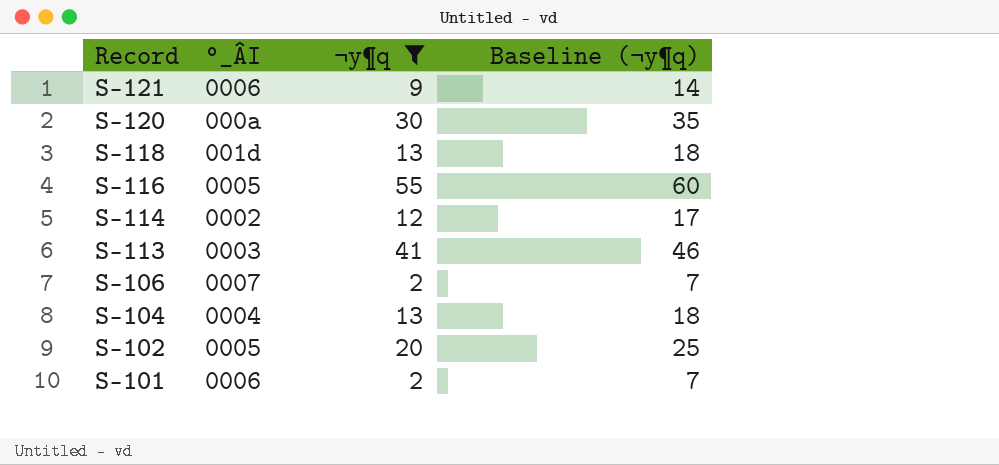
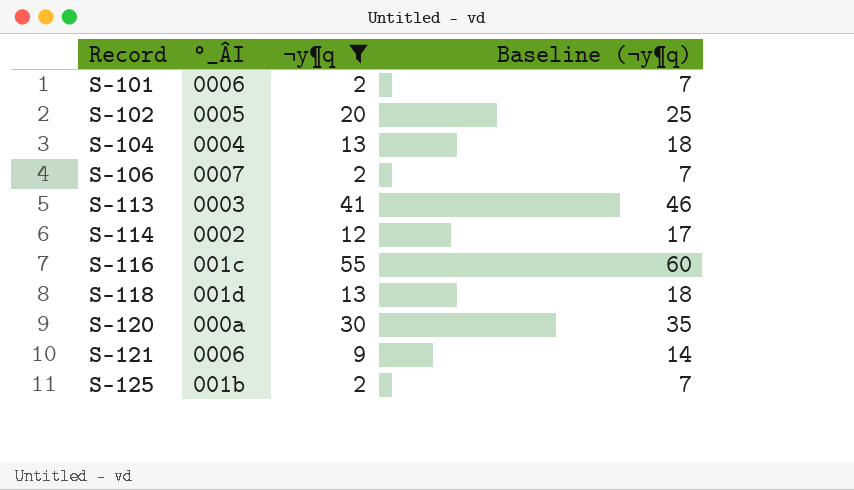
row order: Record descending -> Record ascending
S-116 | °_ÂI: 0005 -> 001c
row S-125: none -> 001b | 2 | 7

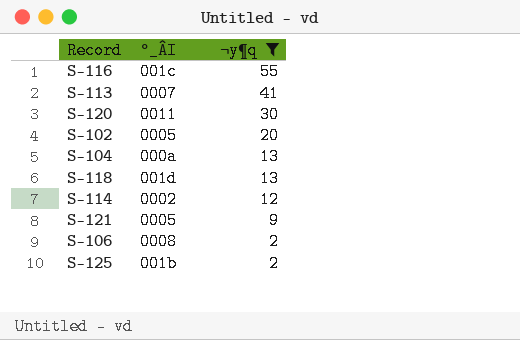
row order: Record ascending -> ¬y¶q descending
column Baseline (¬y¶q) | formula: [¬y¶q] + 5 -> none
row S-101: 0006 | 2 | 7 -> none
S-113 | °_ÂI: 0003 -> 0007
S-120 | °_ÂI: 000a -> 0011
S-104 | °_ÂI: 0004 -> 000a
S-121 | °_ÂI: 0006 -> 0005
S-106 | °_ÂI: 0007 -> 0008

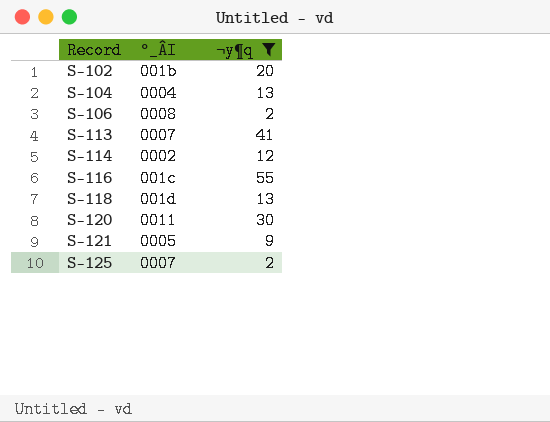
row order: ¬y¶q descending -> Record ascending
S-102 | °_ÂI: 0005 -> 001b
S-104 | °_ÂI: 000a -> 0004
S-125 | °_ÂI: 001b -> 0007

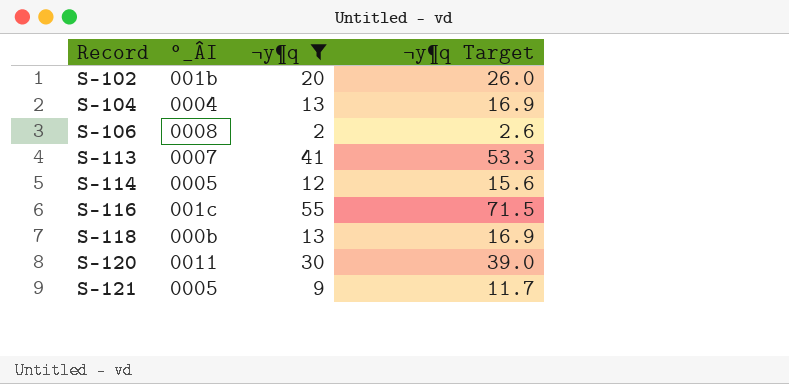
column ¬y¶q Target | formula: none -> [¬y¶q] * 1.3
row S-125: 0007 | 2 -> none
S-114 | °_ÂI: 0002 -> 0005
S-118 | °_ÂI: 001d -> 000b

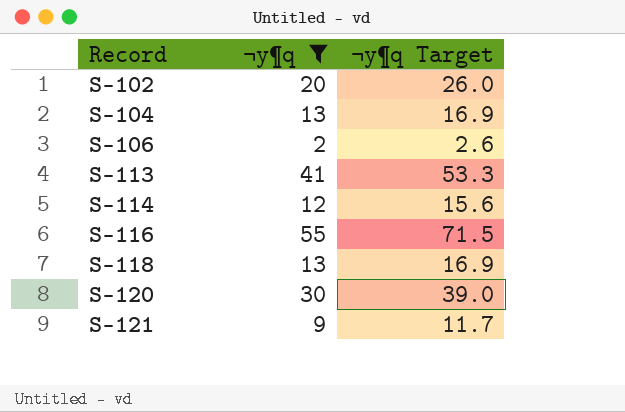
column °_ÂI | position: 2 -> none

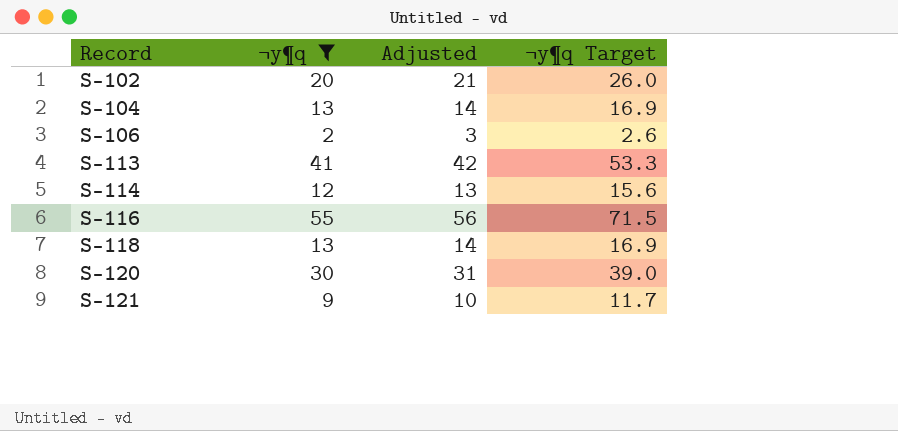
column Adjusted | formula: none -> [¬y¶q] + 1

